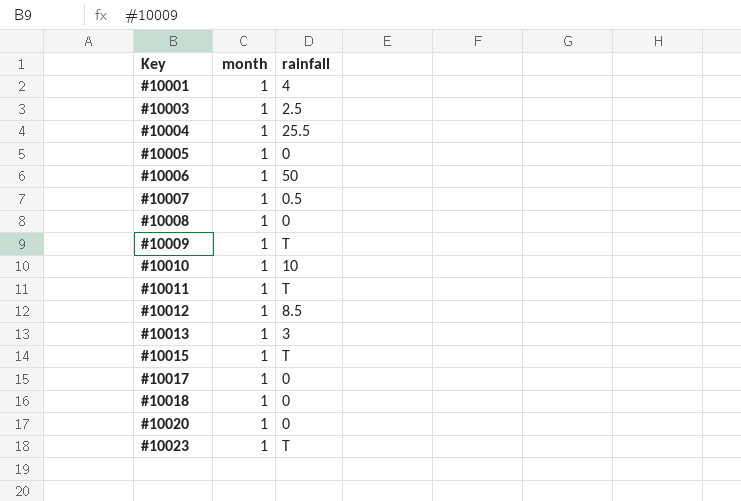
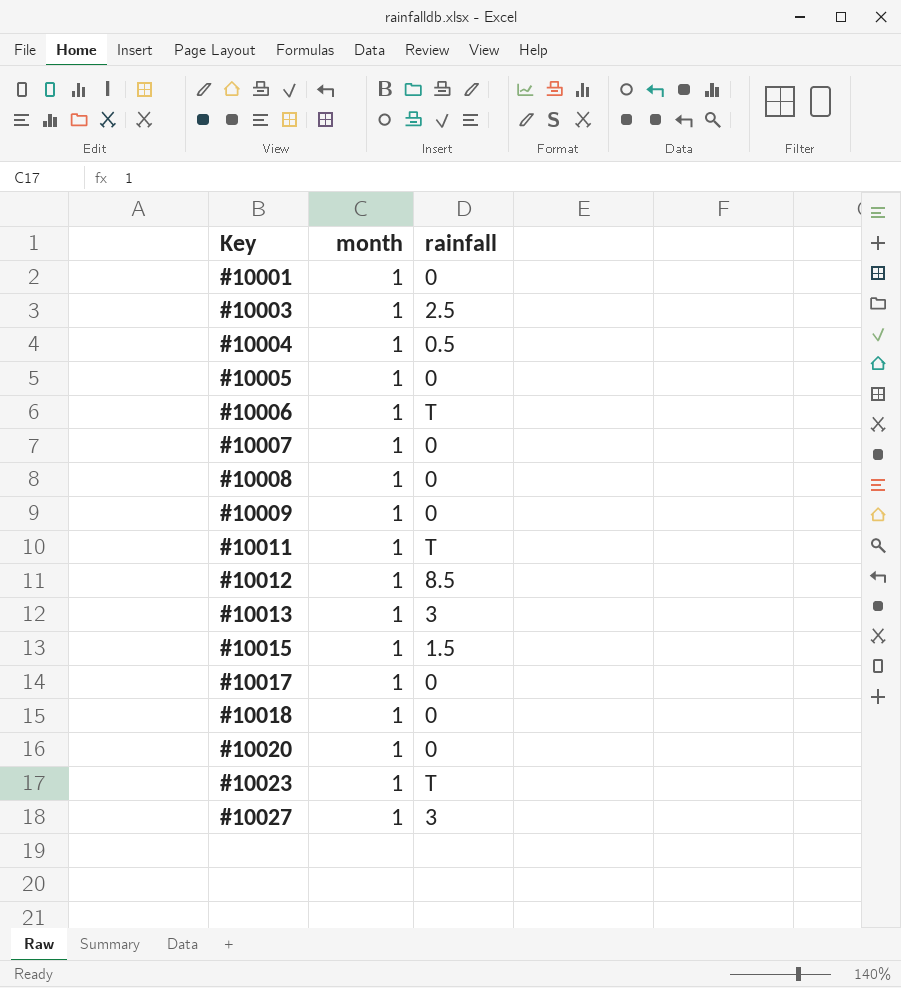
row #10010: 1 | 10 -> none
#10001 | rainfall: 4 -> 0
#10004 | rainfall: 25.5 -> 0.5
#10006 | rainfall: 50 -> T
#10007 | rainfall: 0.5 -> 0
#10009 | rainfall: T -> 0
#10015 | rainfall: T -> 1.5
row #10027: none -> 1 | 3

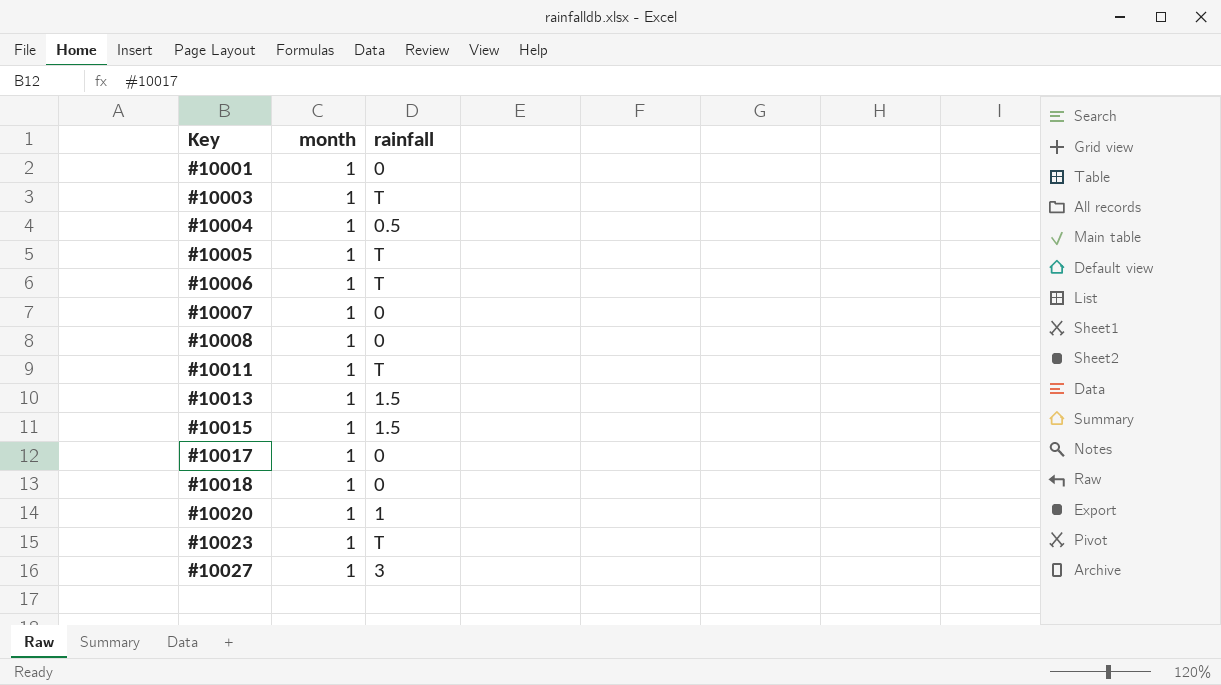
row #10009: 1 | 0 -> none
row #10012: 1 | 8.5 -> none
#10003 | rainfall: 2.5 -> T
#10005 | rainfall: 0 -> T
#10013 | rainfall: 3 -> 1.5
#10020 | rainfall: 0 -> 1

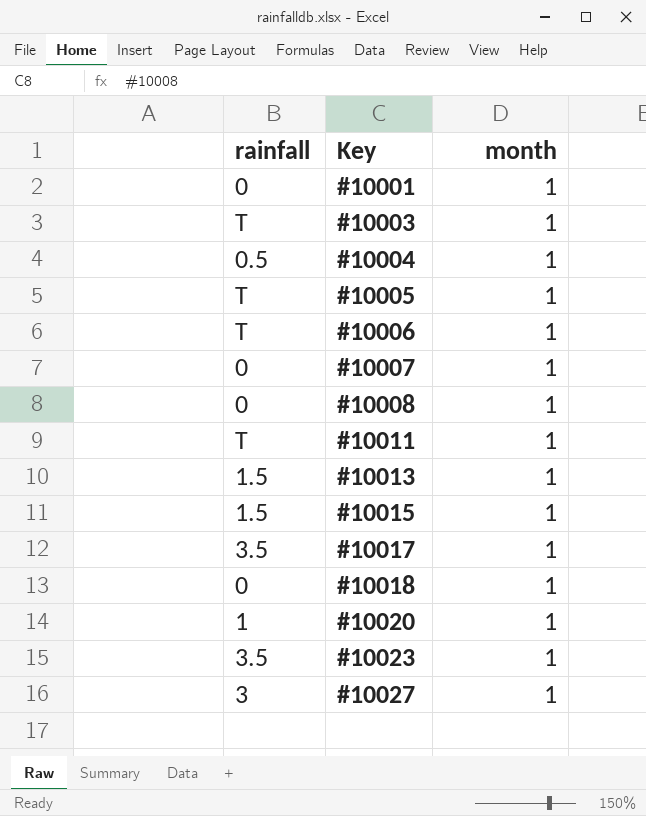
column rainfall | position: 3 -> 1
#10017 | rainfall: 0 -> 3.5
#10023 | rainfall: T -> 3.5

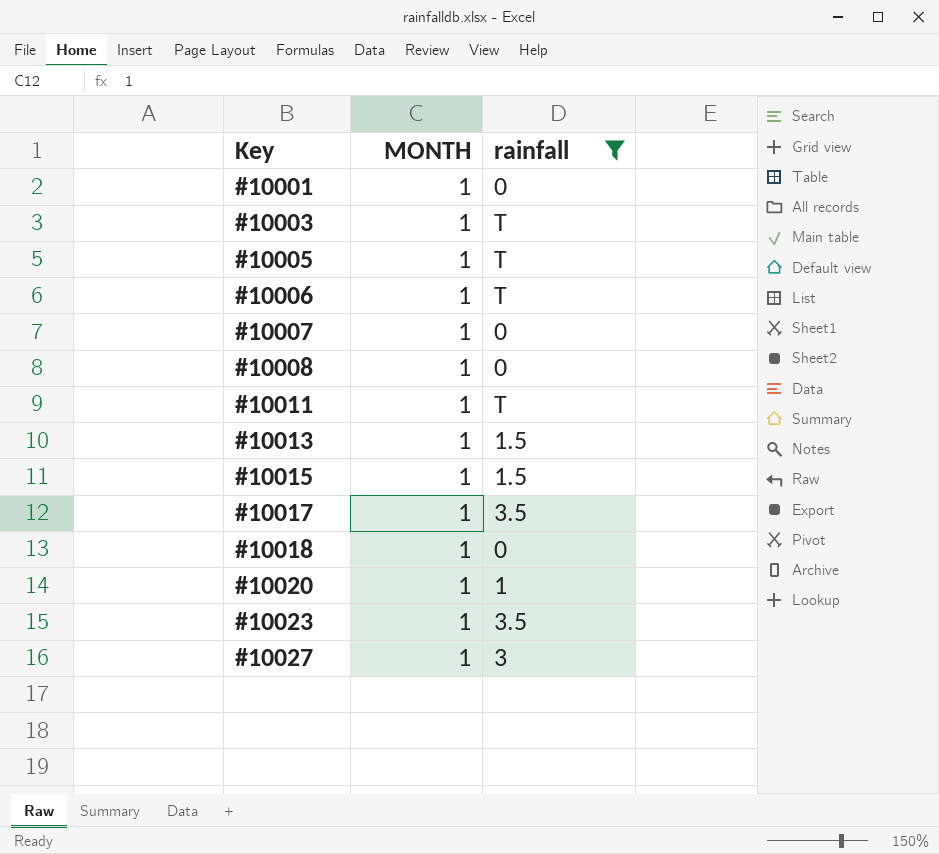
filter: none -> rainfall != 0.5
column name: month -> MONTH
column rainfall | position: 1 -> 3

